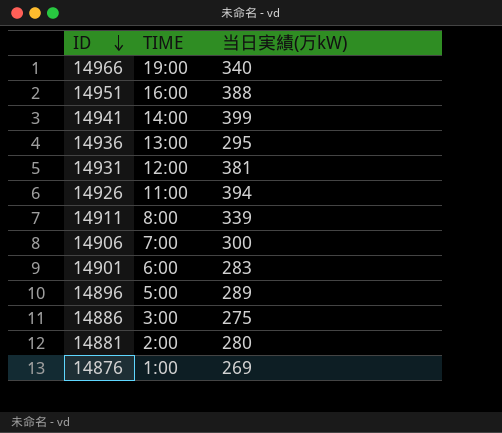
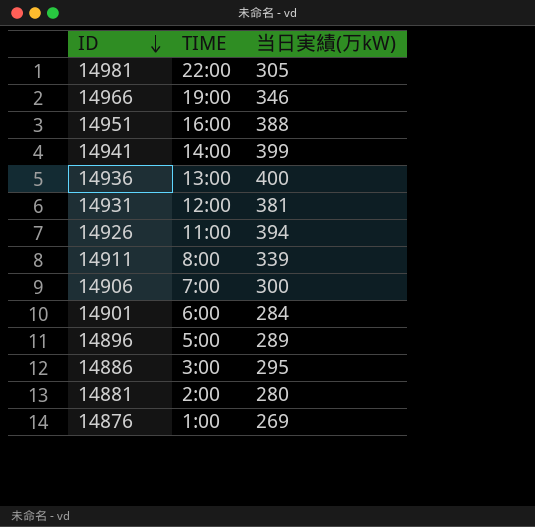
row 14981: none -> 22:00 | 305
14966 | 当日実績(万kW): 340 -> 346
14936 | 当日実績(万kW): 295 -> 400
14901 | 当日実績(万kW): 283 -> 284
14886 | 当日実績(万kW): 275 -> 295

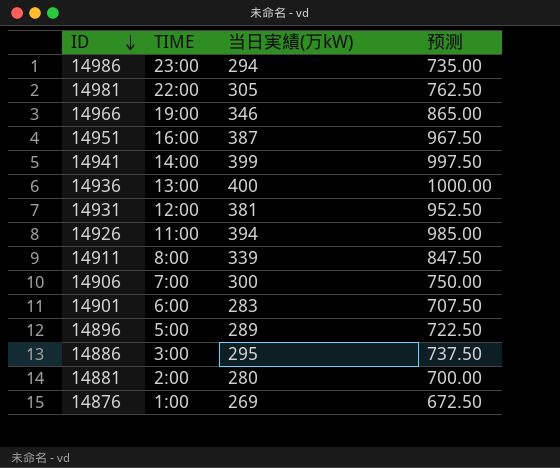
column 预测 | formula: none -> [当日実績(万kW)] * 2.5
row 14986: none -> 23:00 | 294 | 735.00
14951 | 当日実績(万kW): 388 -> 387
14901 | 当日実績(万kW): 284 -> 283

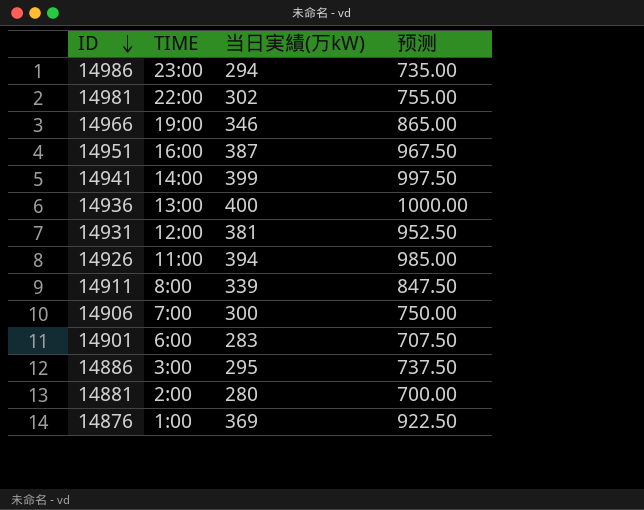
row 14896: 5:00 | 289 | 722.50 -> none
14981 | 当日実績(万kW): 305 -> 302
14981 | 预测: 762.50 -> 755.00
14876 | 当日実績(万kW): 269 -> 369
14876 | 预测: 672.50 -> 922.50

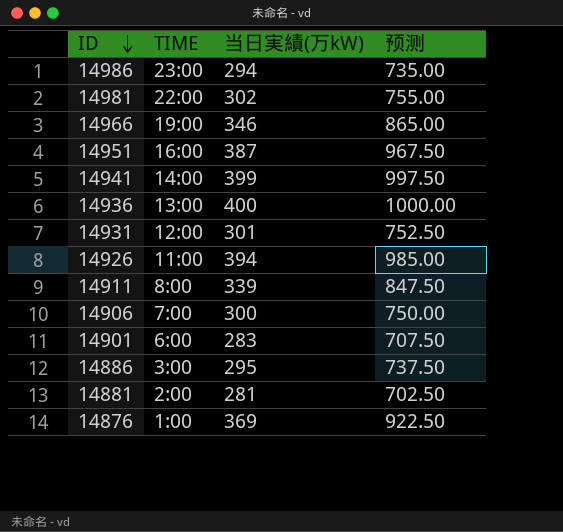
14931 | 当日実績(万kW): 381 -> 301
14931 | 预测: 952.50 -> 752.50
14881 | 当日実績(万kW): 280 -> 281
14881 | 预测: 700.00 -> 702.50

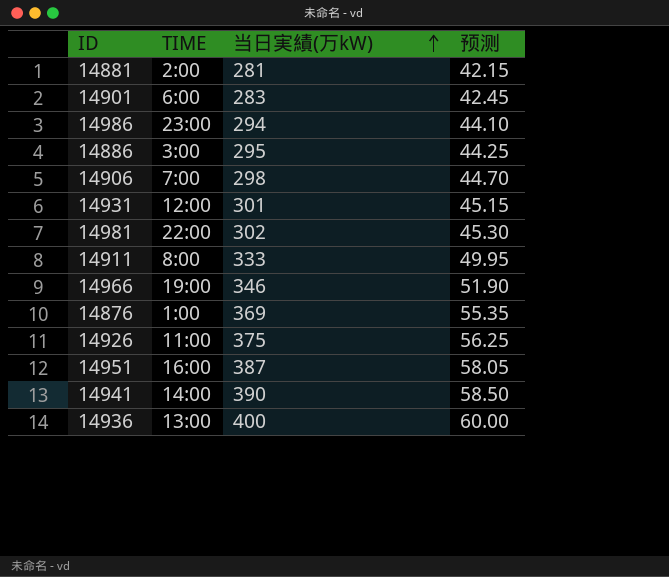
row order: ID descending -> 当日実績(万kW) ascending
column 预测 | formula: [当日実績(万kW)] * 2.5 -> [当日実績(万kW)] * 0.15
14906 | 当日実績(万kW): 300 -> 298
14911 | 当日実績(万kW): 339 -> 333
14926 | 当日実績(万kW): 394 -> 375
14941 | 当日実績(万kW): 399 -> 390

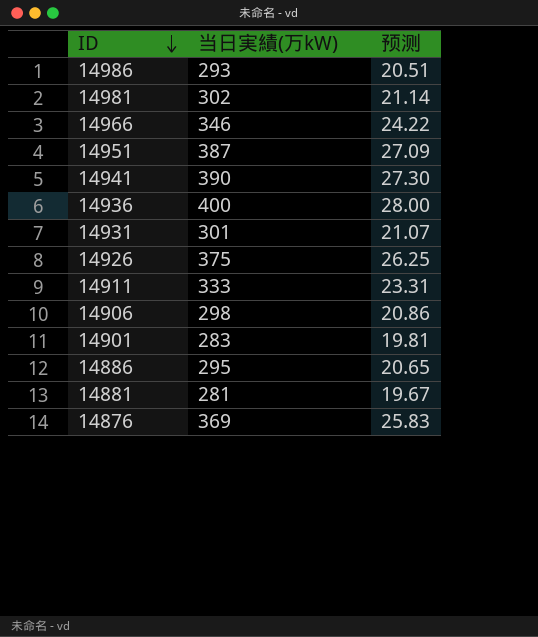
row order: 当日実績(万kW) ascending -> ID descending
column TIME | position: 2 -> none
column 预测 | formula: [当日実績(万kW)] * 0.15 -> [当日実績(万kW)] * 0.07
14986 | 当日実績(万kW): 294 -> 293

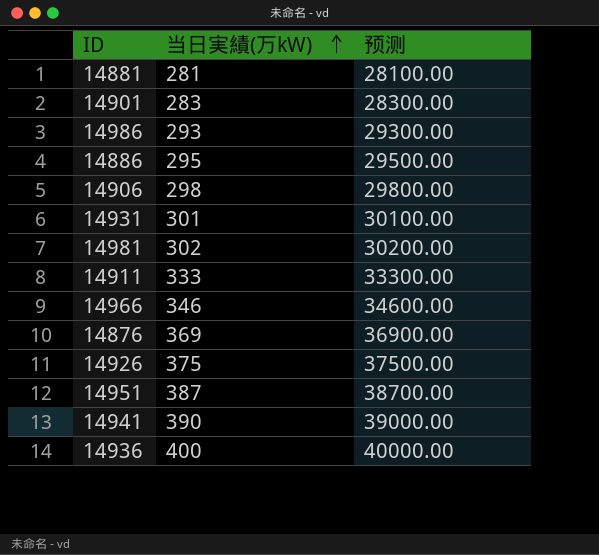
row order: ID descending -> 当日実績(万kW) ascending
column 预测 | formula: [当日実績(万kW)] * 0.07 -> [当日実績(万kW)] * 100

